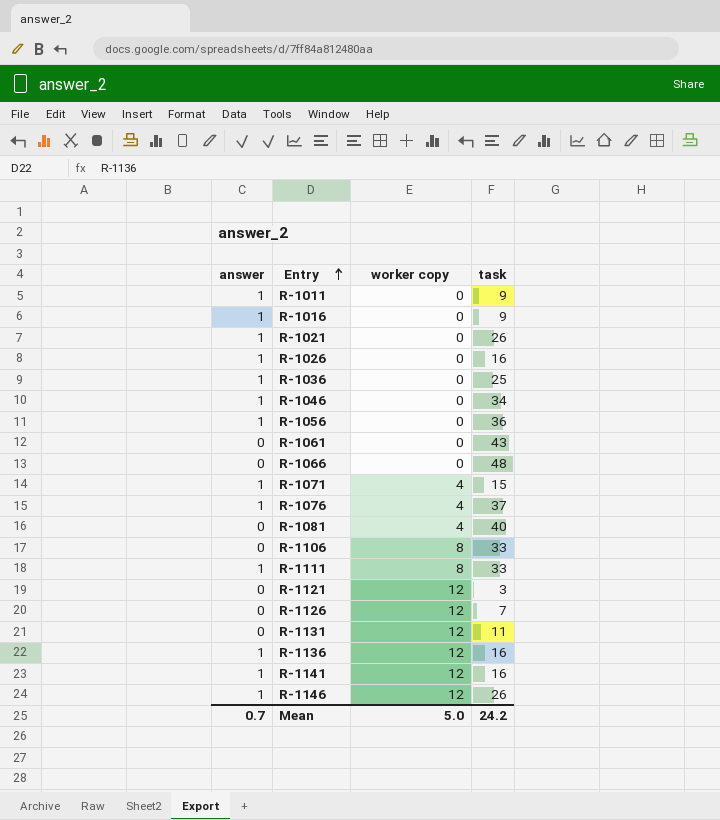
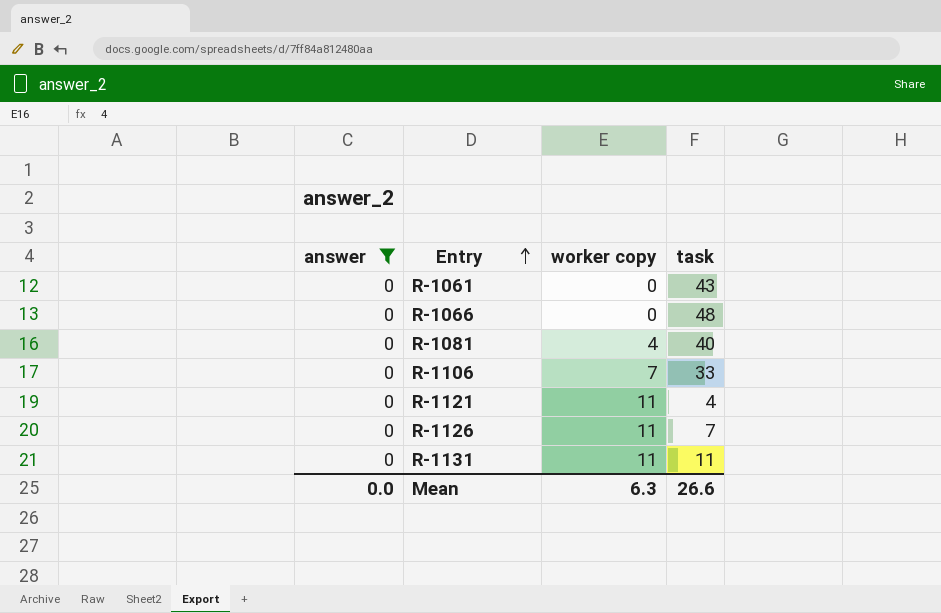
filter: none -> answer = 0
R-1106 | worker copy: 8 -> 7
R-1121 | worker copy: 12 -> 11
R-1121 | task: 3 -> 4
R-1126 | worker copy: 12 -> 11
R-1131 | worker copy: 12 -> 11
Mean | answer: 0.7 -> 0.0
Mean | worker copy: 5.0 -> 6.3
Mean | task: 24.2 -> 26.6

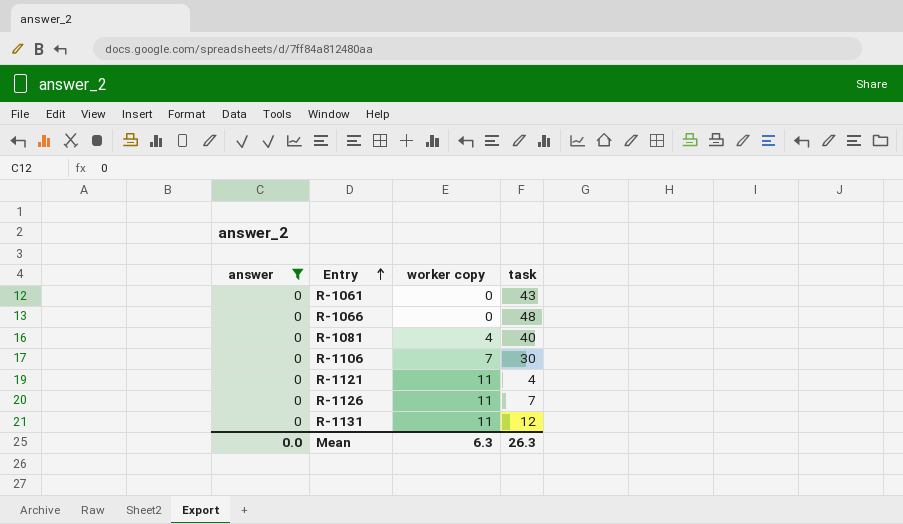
R-1106 | task: 33 -> 30
R-1131 | task: 11 -> 12
Mean | task: 26.6 -> 26.3

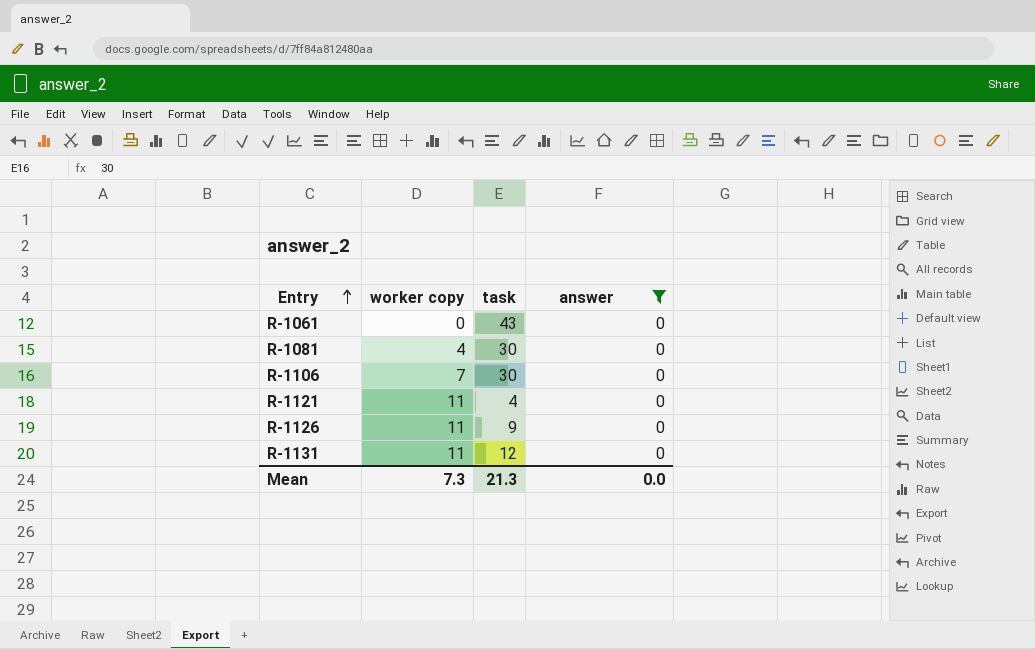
column answer | position: 1 -> 4
row R-1066: 0 | 0 | 48 -> none
R-1081 | task: 40 -> 30
R-1126 | task: 7 -> 9
Mean | worker copy: 6.3 -> 7.3
Mean | task: 26.3 -> 21.3

